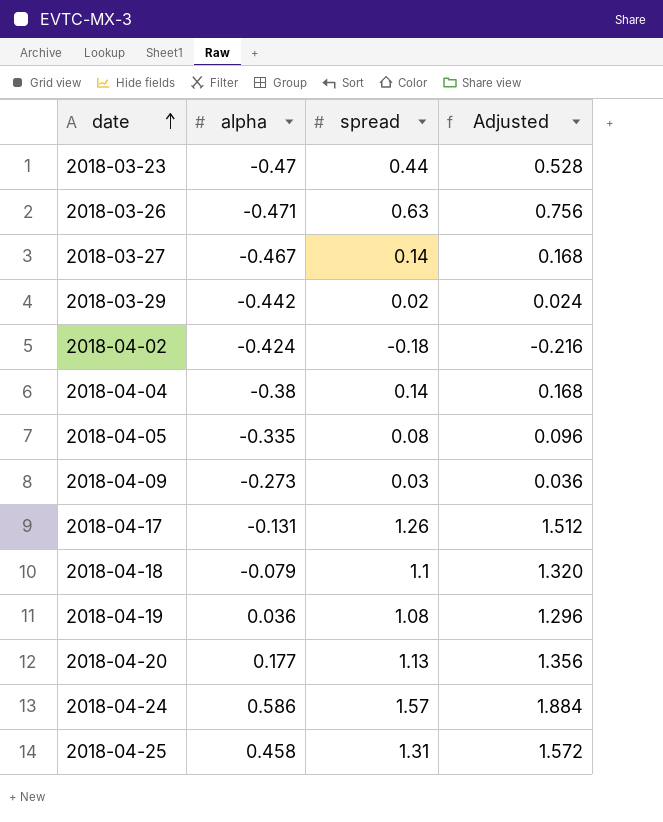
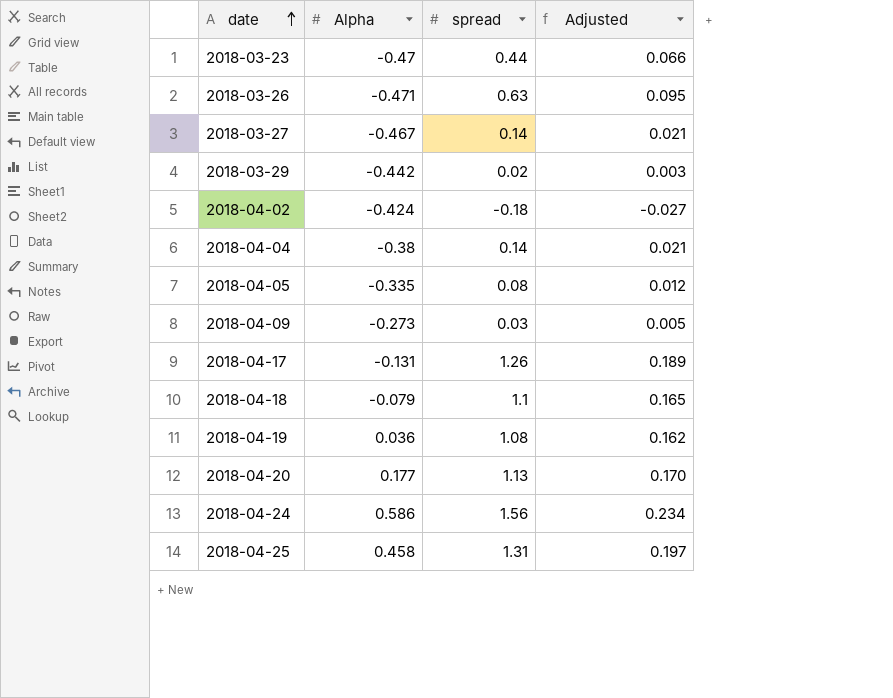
column name: alpha -> Alpha
column Adjusted | formula: [spread] * 1.2 -> [spread] * 0.15
2018-04-24 | spread: 1.57 -> 1.56

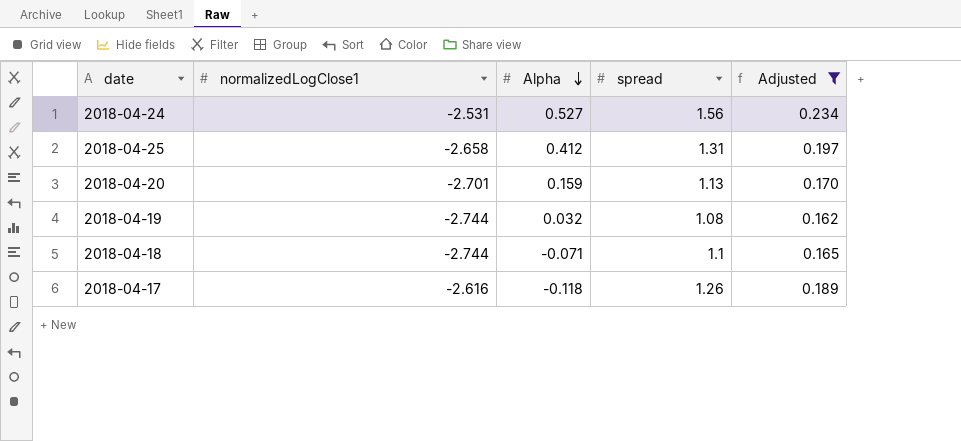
filter: none -> Adjusted >= 0.162
row order: date ascending -> Alpha descending
column normalizedLogClose1 | position: none -> 2
2018-04-24 | Alpha: 0.586 -> 0.527
2018-04-25 | Alpha: 0.458 -> 0.412
2018-04-20 | Alpha: 0.177 -> 0.159
2018-04-19 | Alpha: 0.036 -> 0.032
2018-04-18 | Alpha: -0.079 -> -0.071
2018-04-17 | Alpha: -0.131 -> -0.118

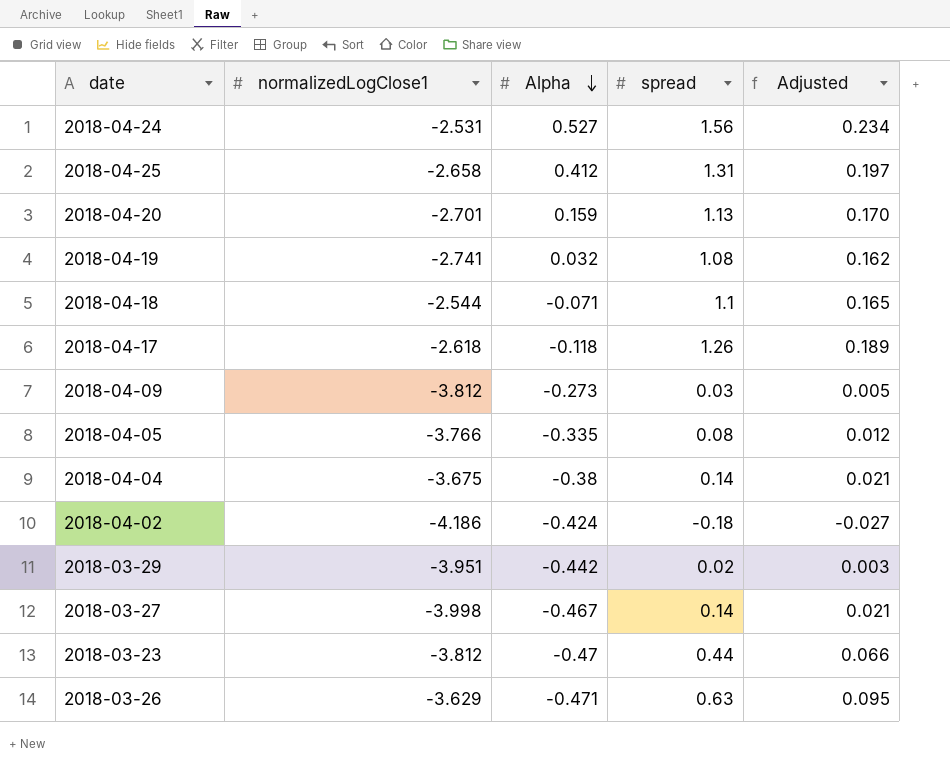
filter: Adjusted >= 0.162 -> none
2018-04-19 | normalizedLogClose1: -2.744 -> -2.741
2018-04-18 | normalizedLogClose1: -2.744 -> -2.544
2018-04-17 | normalizedLogClose1: -2.616 -> -2.618

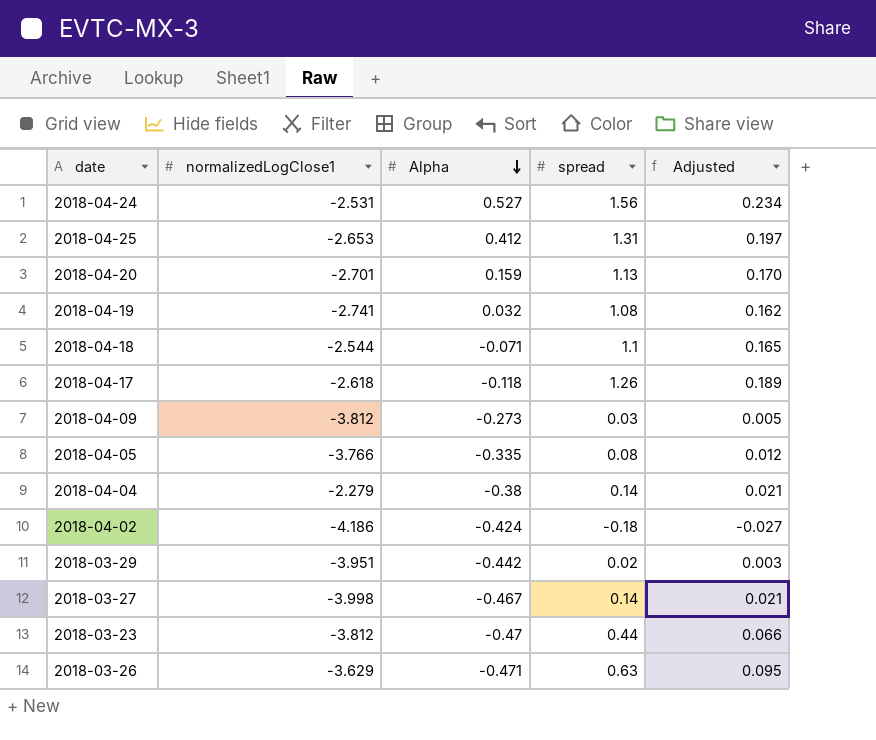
2018-04-25 | normalizedLogClose1: -2.658 -> -2.653
2018-04-04 | normalizedLogClose1: -3.675 -> -2.279

